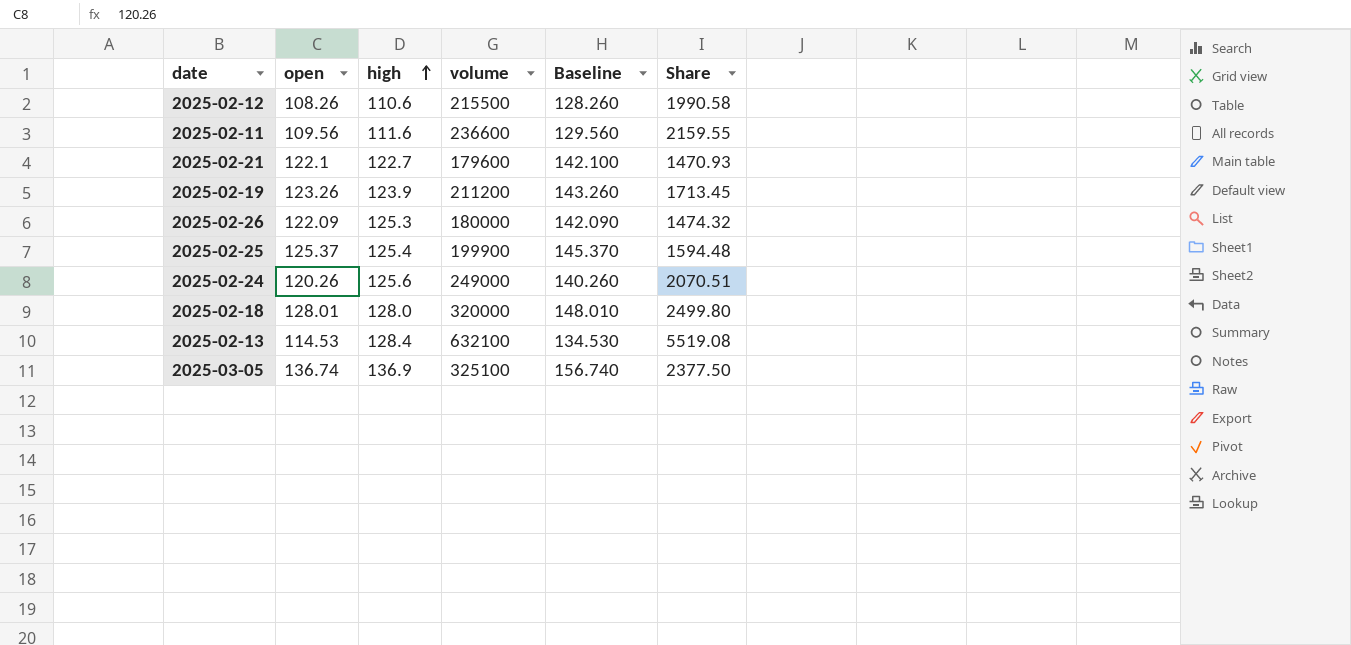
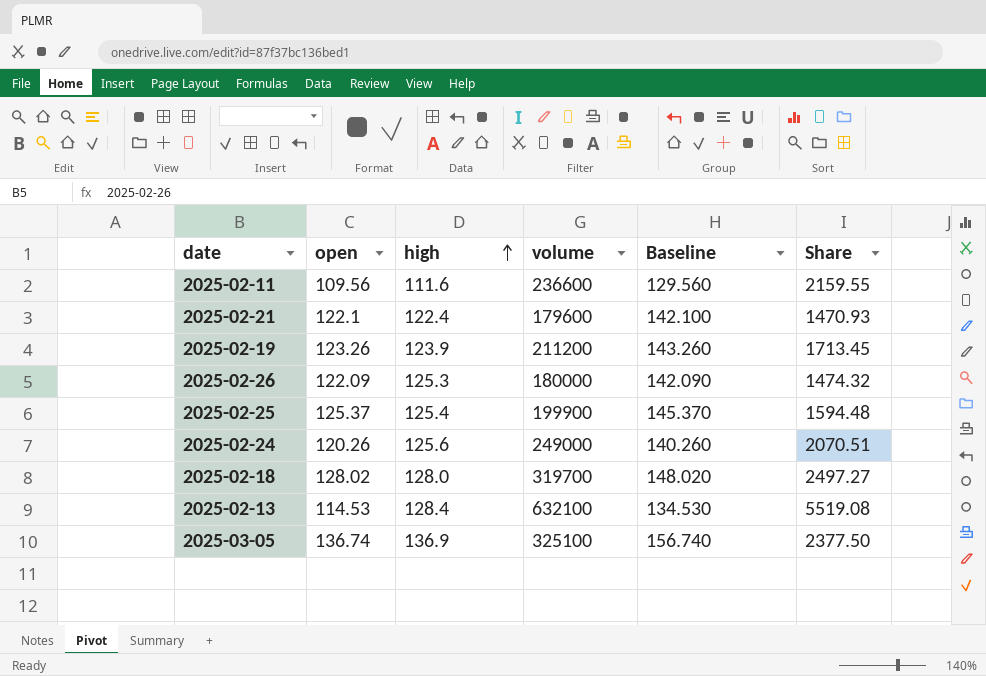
row 2025-02-12: 108.26 | 110.6 | 215500 | 128.260 | 1990.58 -> none
2025-02-21 | high: 122.7 -> 122.4
2025-02-18 | open: 128.01 -> 128.02
2025-02-18 | volume: 320000 -> 319700
2025-02-18 | Baseline: 148.010 -> 148.020
2025-02-18 | Share: 2499.80 -> 2497.27

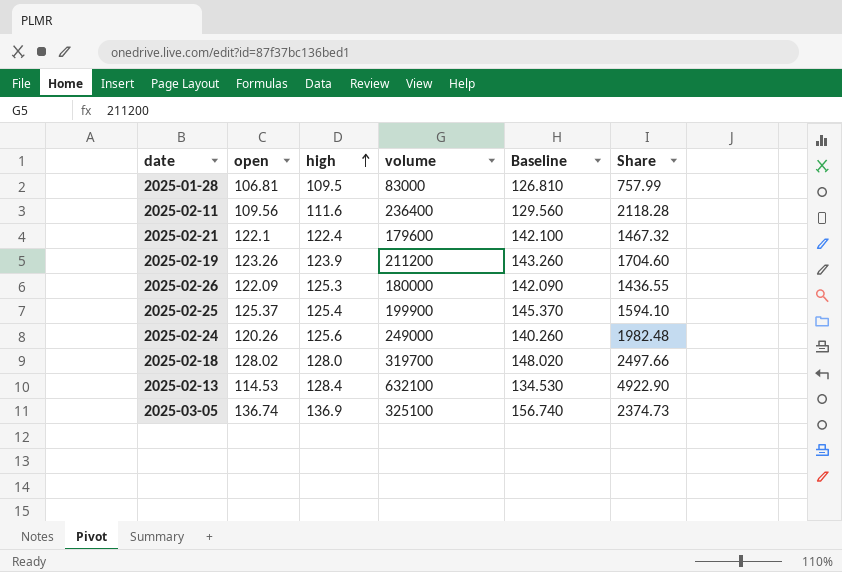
column Share | formula: [volume] / [open] -> [volume] / [high]
row 2025-01-28: none -> 106.81 | 109.5 | 83000 | 126.810 | 757.99
2025-02-11 | volume: 236600 -> 236400

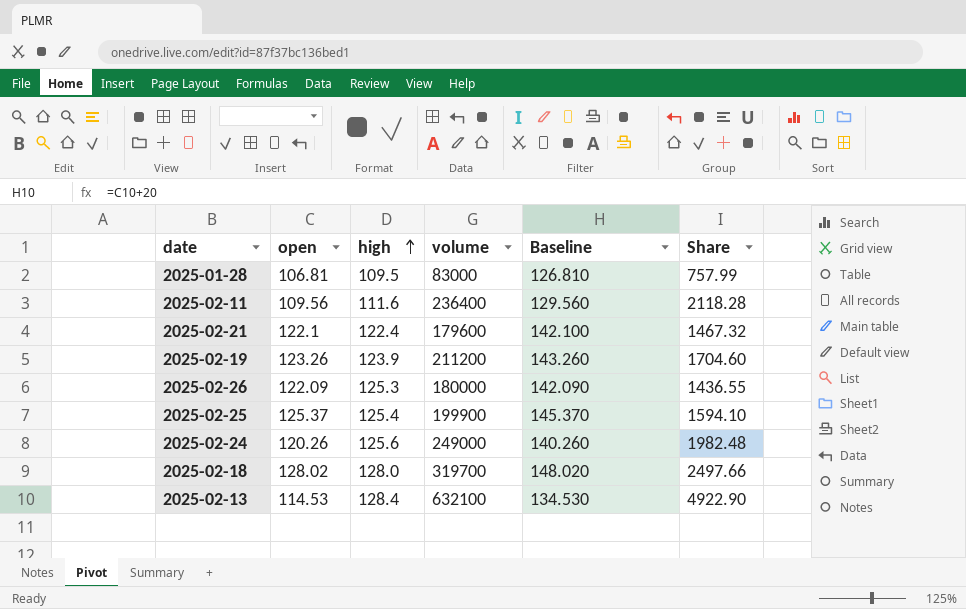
row 2025-03-05: 136.74 | 136.9 | 325100 | 156.740 | 2374.73 -> none

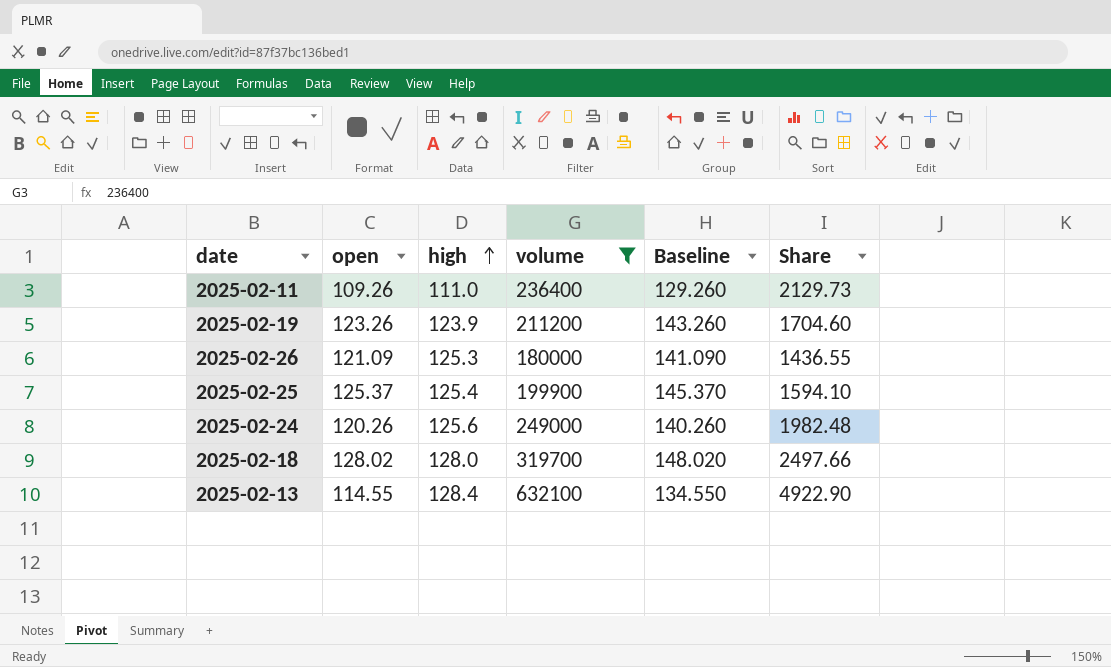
filter: none -> volume >= 180000
2025-02-11 | open: 109.56 -> 109.26
2025-02-11 | high: 111.6 -> 111.0
2025-02-11 | Baseline: 129.560 -> 129.260
2025-02-11 | Share: 2118.28 -> 2129.73
2025-02-26 | open: 122.09 -> 121.09
2025-02-26 | Baseline: 142.090 -> 141.090
2025-02-13 | open: 114.53 -> 114.55
2025-02-13 | Baseline: 134.530 -> 134.550

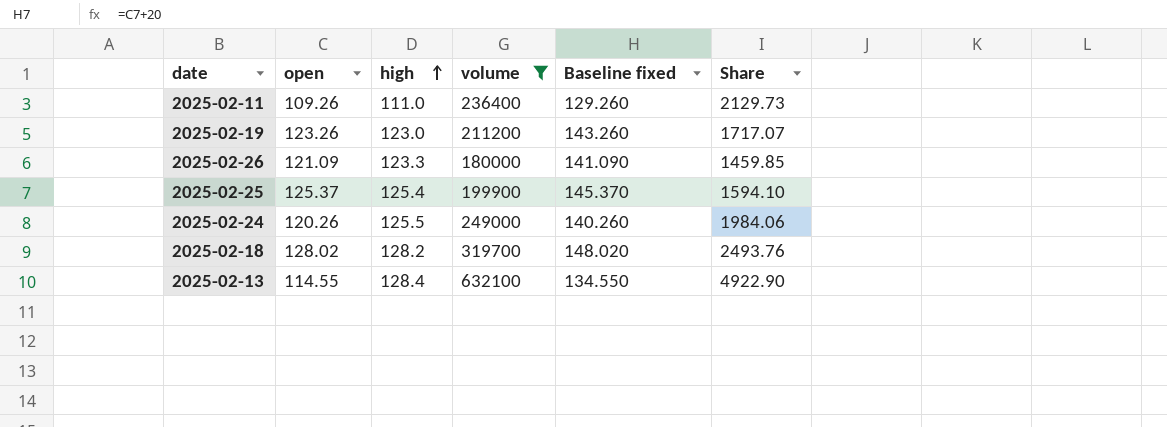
column name: Baseline -> Baseline fixed
2025-02-19 | high: 123.9 -> 123.0
2025-02-19 | Share: 1704.60 -> 1717.07
2025-02-26 | high: 125.3 -> 123.3
2025-02-26 | Share: 1436.55 -> 1459.85
2025-02-24 | high: 125.6 -> 125.5
2025-02-24 | Share: 1982.48 -> 1984.06
2025-02-18 | high: 128.0 -> 128.2
2025-02-18 | Share: 2497.66 -> 2493.76

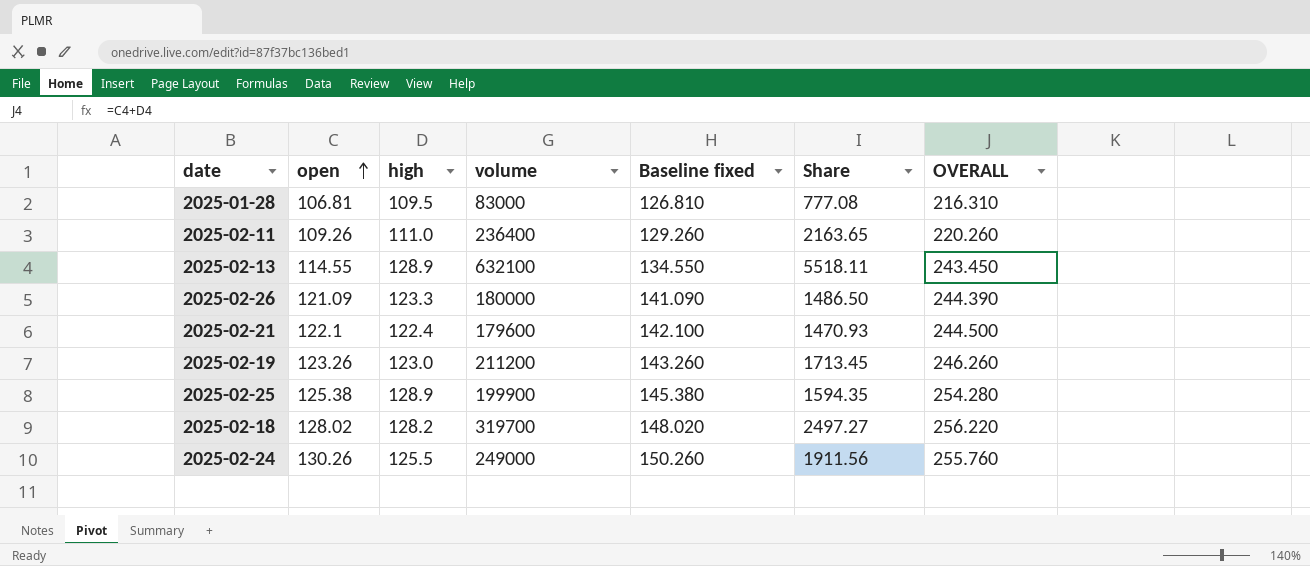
filter: volume >= 180000 -> none
row order: high ascending -> open ascending
column Share | formula: [volume] / [high] -> [volume] / [open]
column OVERALL | formula: none -> [open] + [high]
2025-02-13 | high: 128.4 -> 128.9
2025-02-25 | open: 125.37 -> 125.38
2025-02-25 | high: 125.4 -> 128.9
2025-02-25 | Baseline fixed: 145.370 -> 145.380
2025-02-24 | open: 120.26 -> 130.26
2025-02-24 | Baseline fixed: 140.260 -> 150.260

